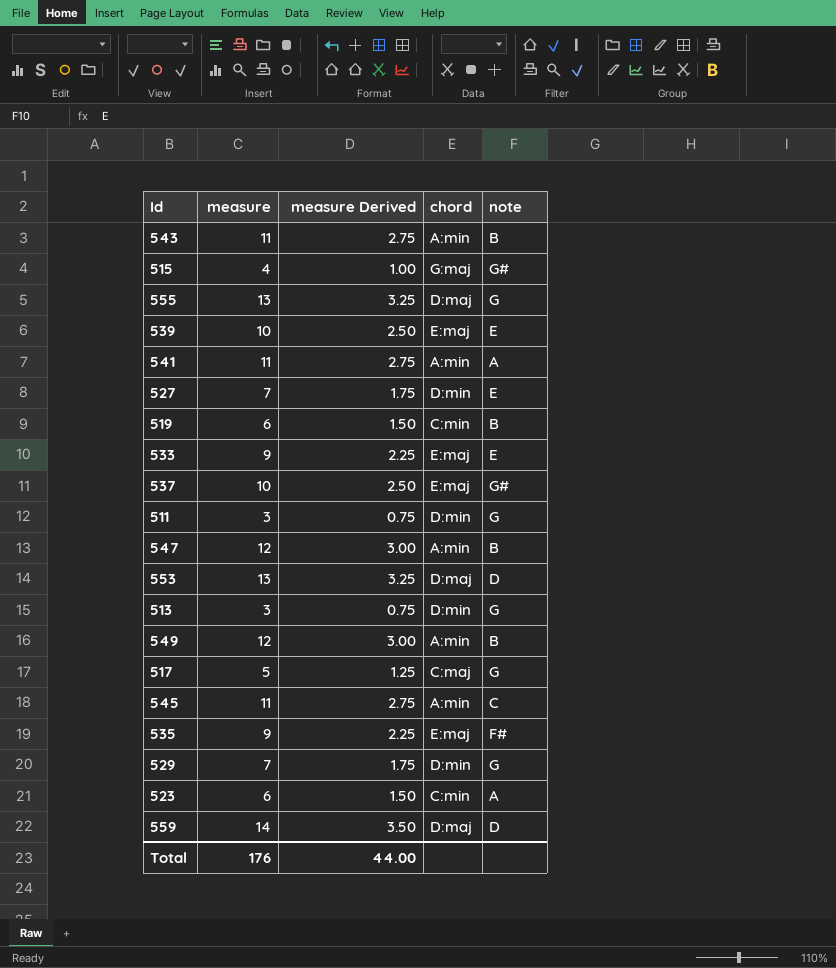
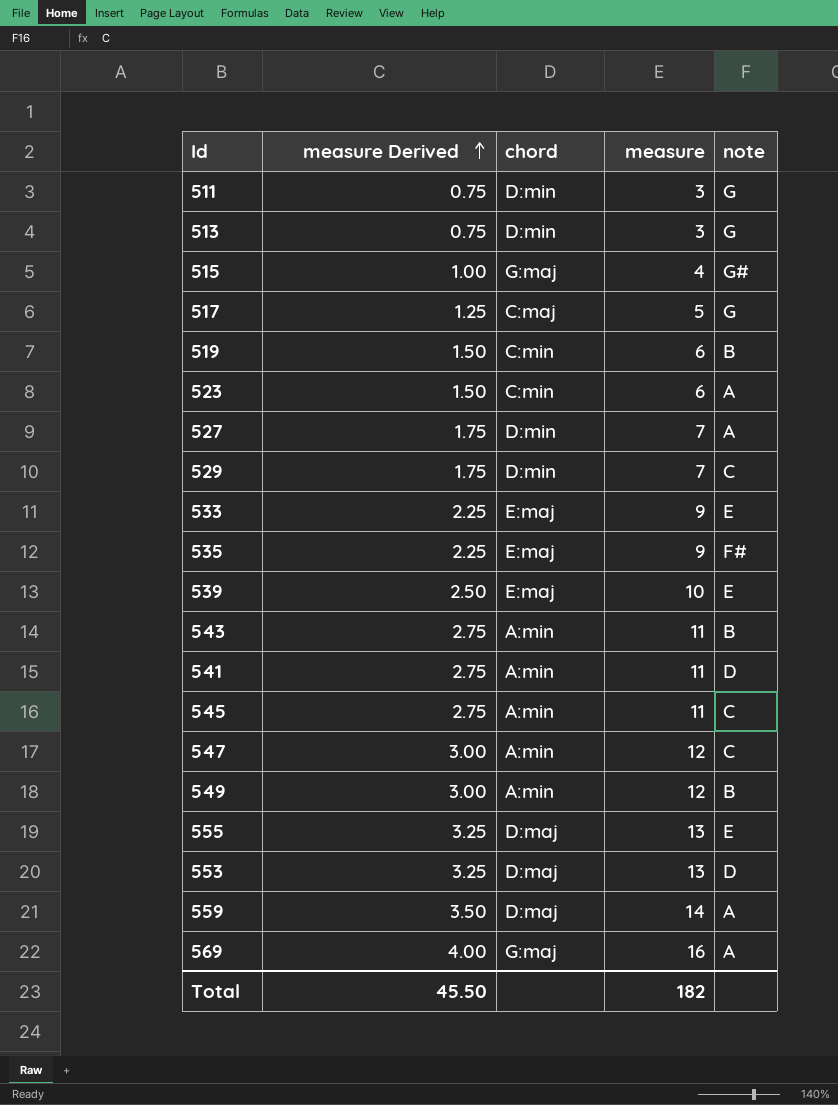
row order: none -> measure Derived ascending
column measure | position: 2 -> 4
row 537: 10 | 2.50 | E:maj | G# -> none
527 | note: E -> A
529 | note: G -> C
541 | note: A -> D
547 | note: B -> C
555 | note: G -> E
559 | note: D -> A
row 569: none -> 4.00 | G:maj | 16 | A
Total | measure Derived: 44.00 -> 45.50
Total | measure: 176 -> 182

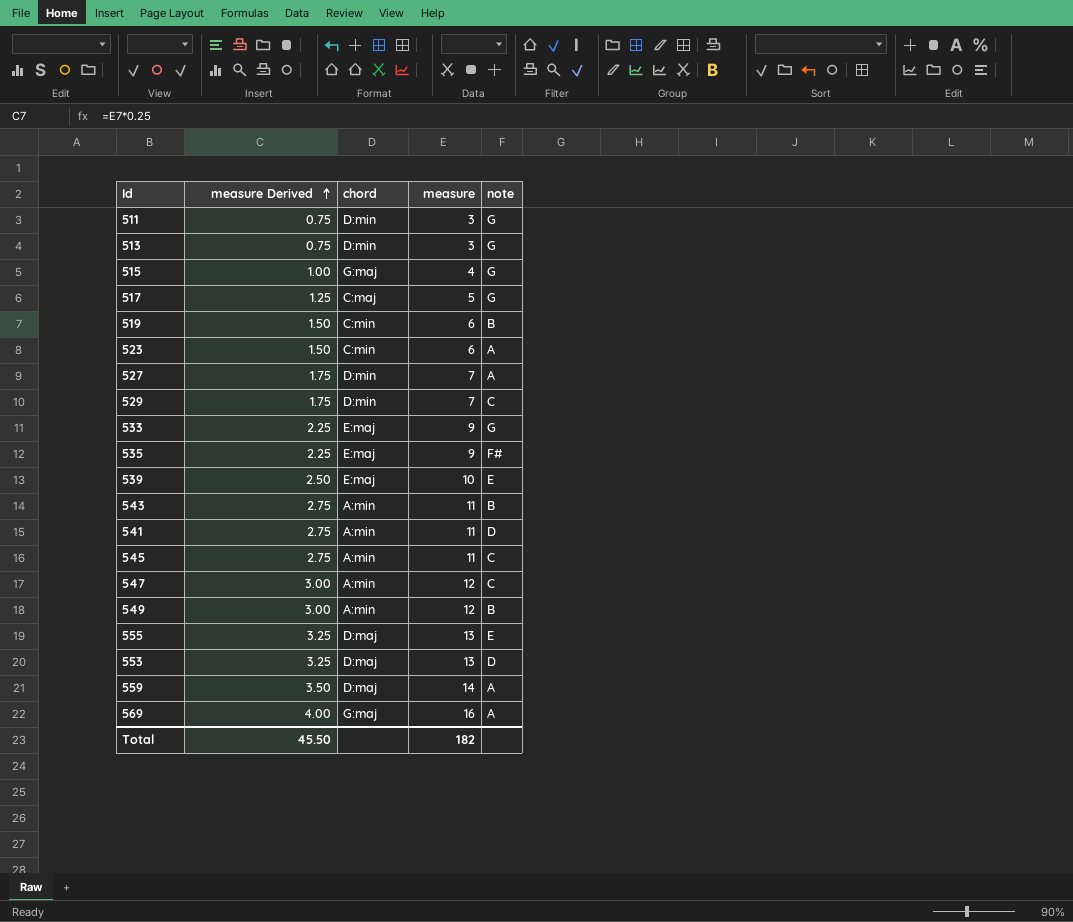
515 | note: G# -> G
533 | note: E -> G

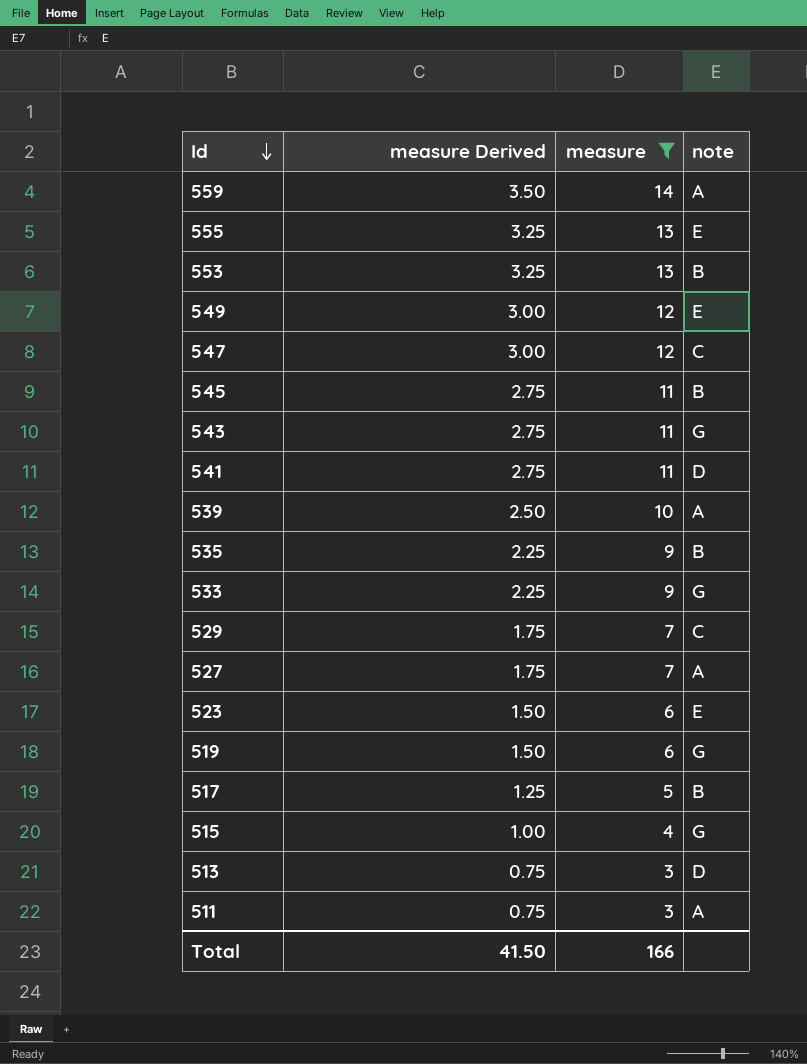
filter: none -> measure != 16
row order: measure Derived ascending -> Id descending
column chord | position: 3 -> none
553 | note: D -> B
549 | note: B -> E
545 | note: C -> B
543 | note: B -> G
539 | note: E -> A
535 | note: F# -> B
523 | note: A -> E
519 | note: B -> G
517 | note: G -> B
513 | note: G -> D
511 | note: G -> A
Total | measure Derived: 45.50 -> 41.50
Total | measure: 182 -> 166

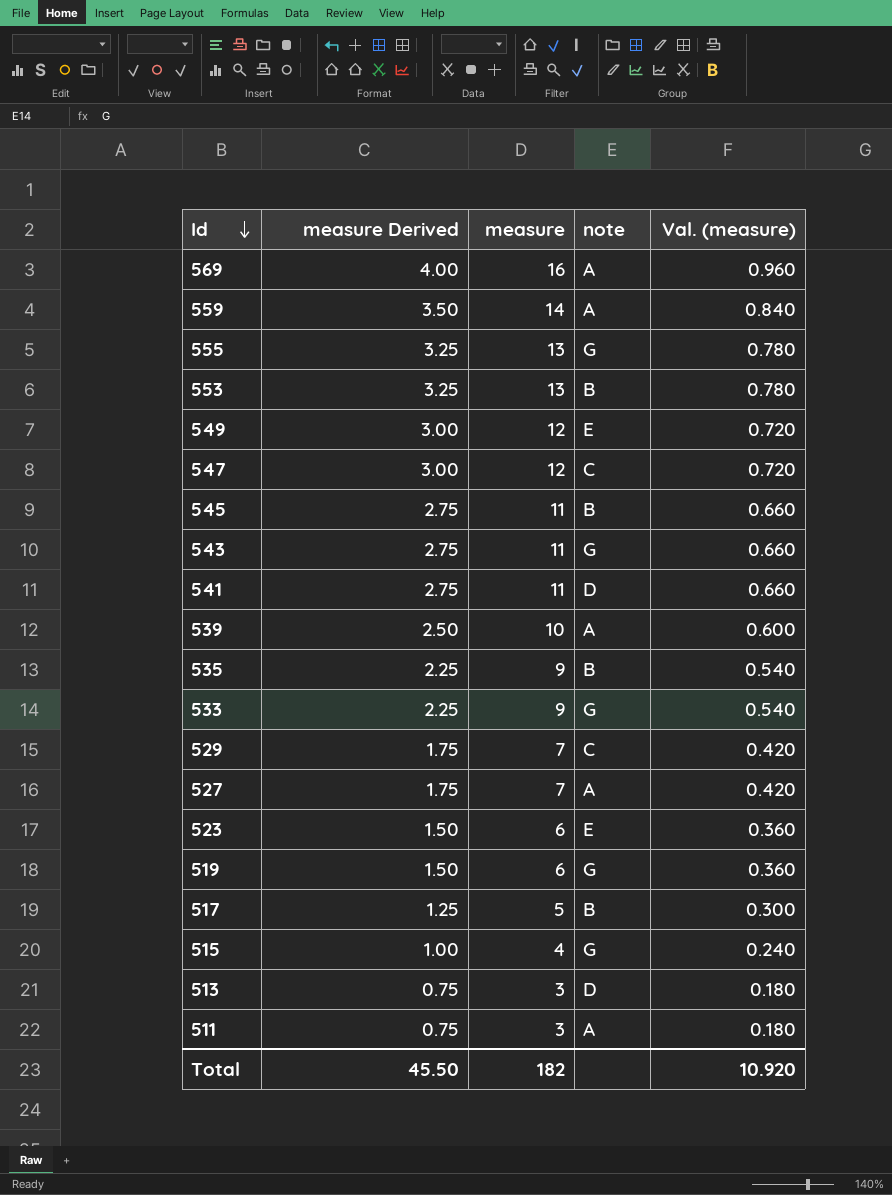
filter: measure != 16 -> none
column Val. (measure) | formula: none -> [measure] * 0.06
555 | note: E -> G
Total | measure Derived: 41.50 -> 45.50
Total | measure: 166 -> 182

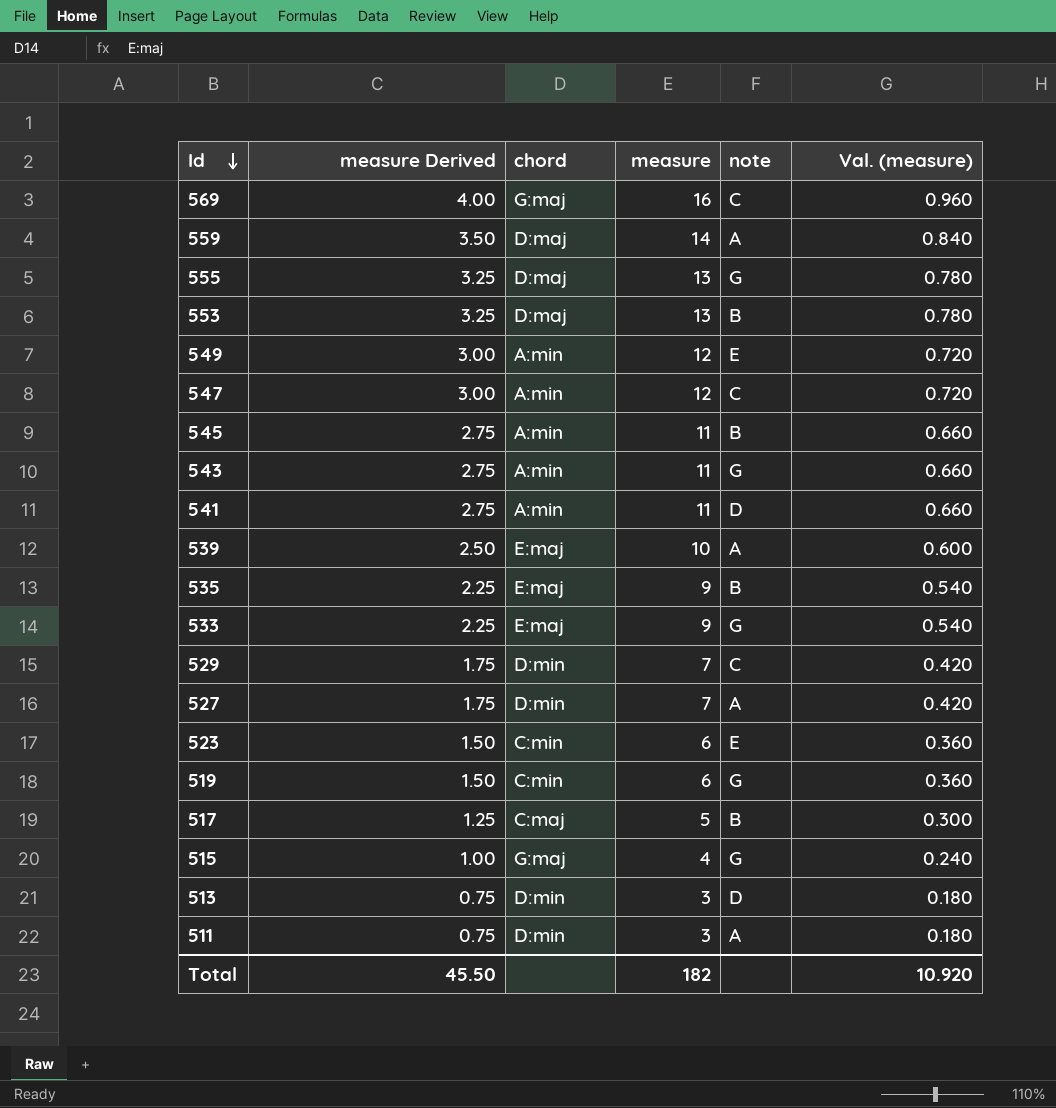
column chord | position: none -> 3
569 | note: A -> C

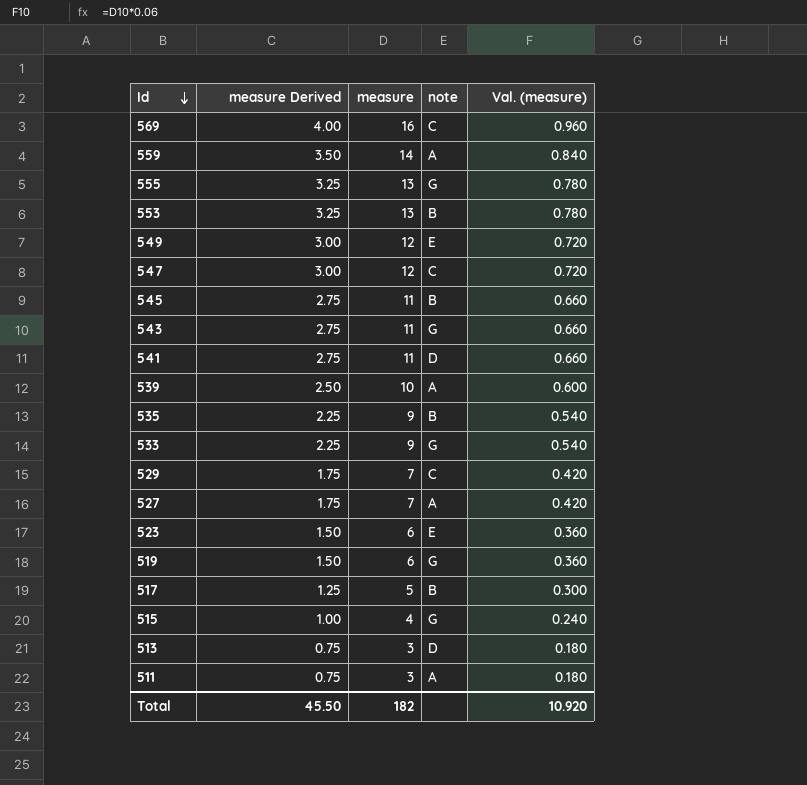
column chord | position: 3 -> none

